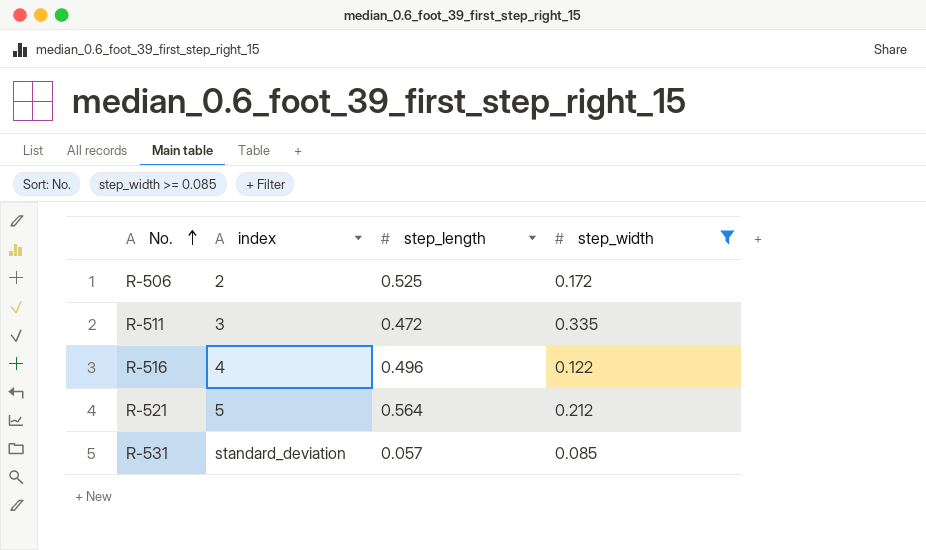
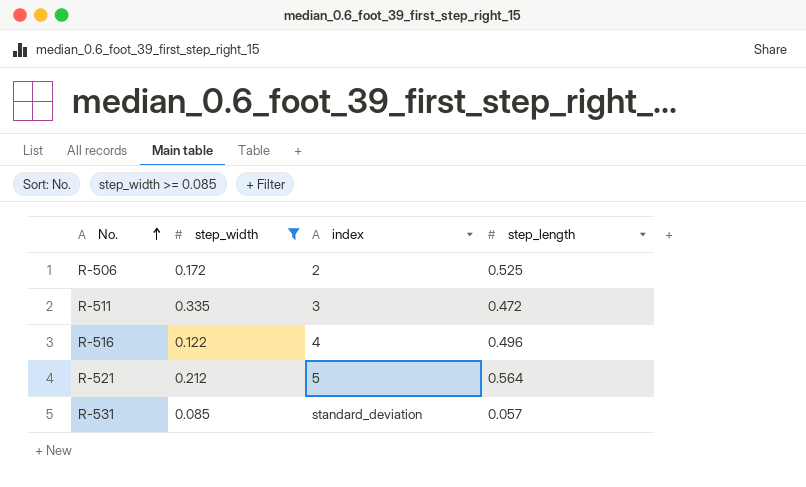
column step_width | position: 4 -> 2

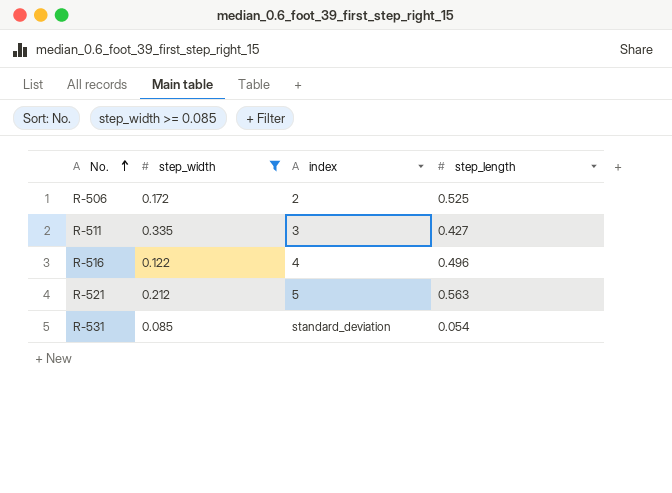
R-511 | step_length: 0.472 -> 0.427
R-521 | step_length: 0.564 -> 0.563
R-531 | step_length: 0.057 -> 0.054

